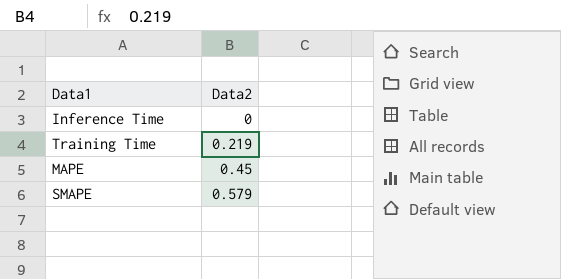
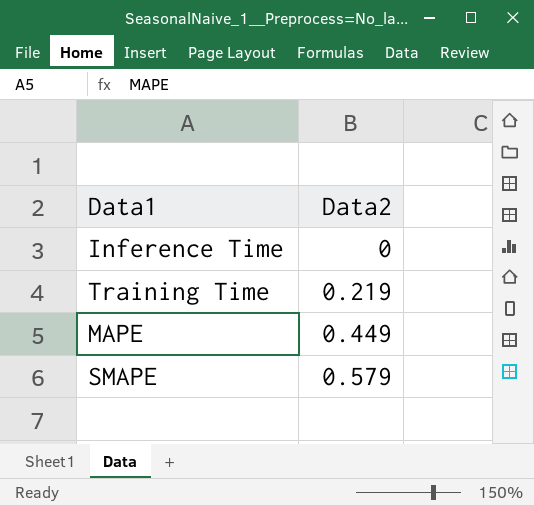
MAPE | Data2: 0.45 -> 0.449

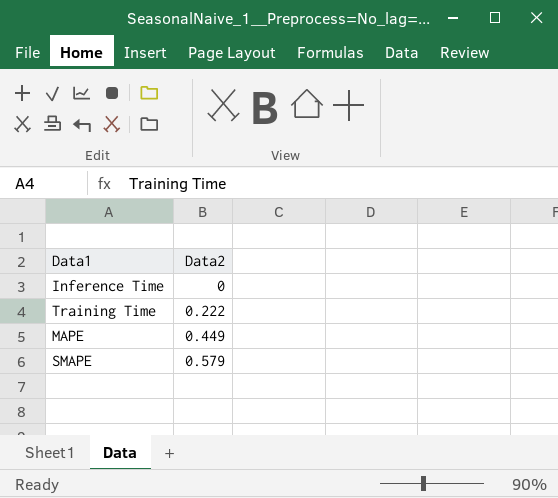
Training Time | Data2: 0.219 -> 0.222

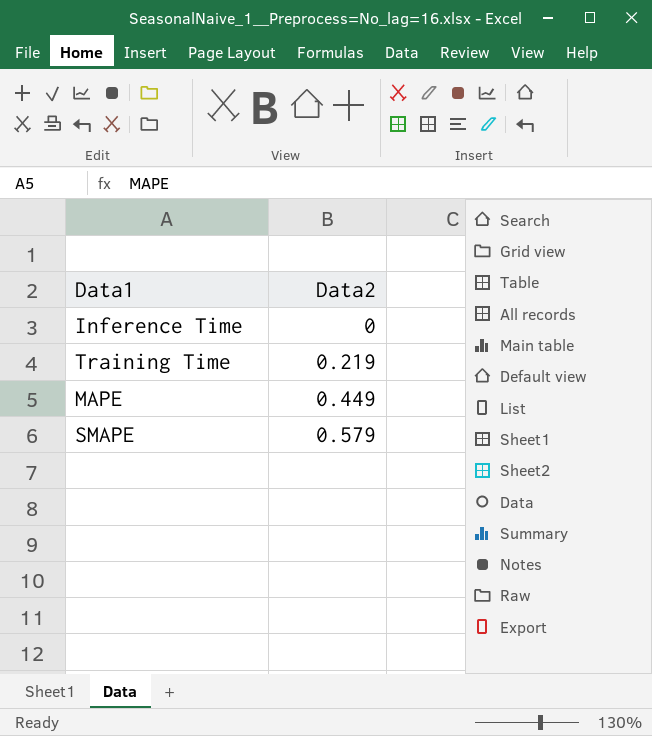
Training Time | Data2: 0.222 -> 0.219

